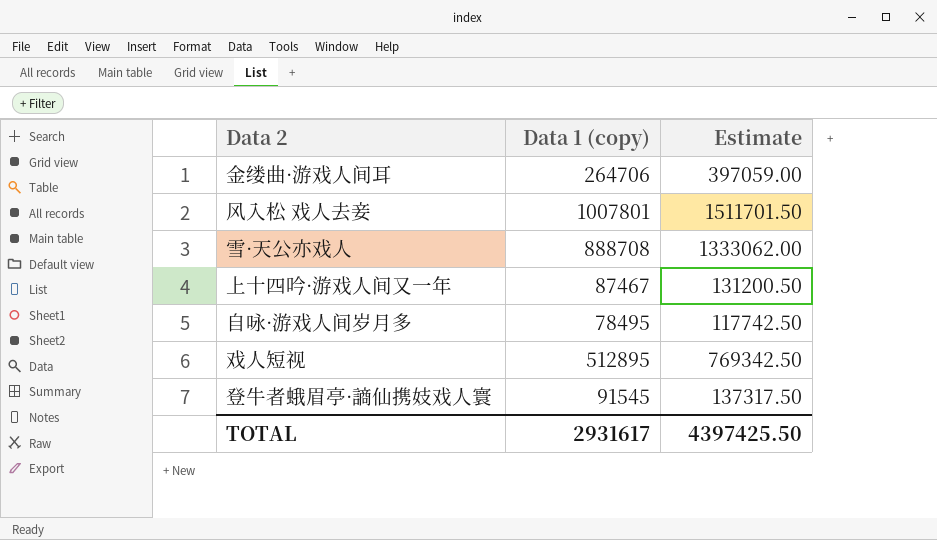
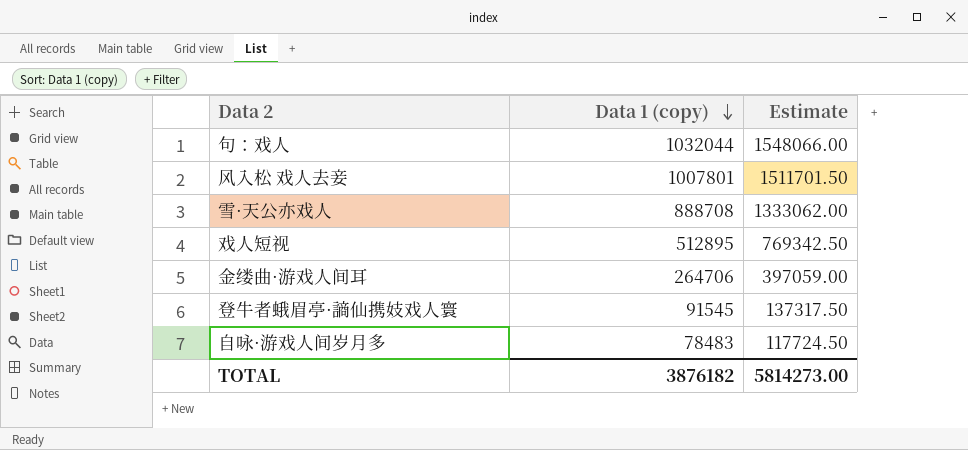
row order: none -> Data 1 (copy) descending
row 上十四吟·游戏人间又一年: 87467 | 131200.50 -> none
row 句：戏人: none -> 1032044 | 1548066.00
自咏·游戏人间岁月多 | Data 1 (copy): 78495 -> 78483
自咏·游戏人间岁月多 | Estimate: 117742.50 -> 117724.50
TOTAL | Data 1 (copy): 2931617 -> 3876182
TOTAL | Estimate: 4397425.50 -> 5814273.00

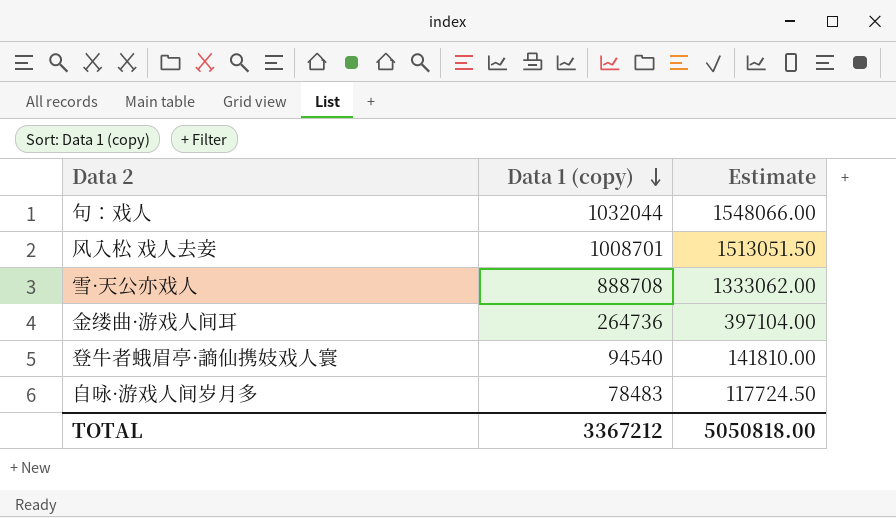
row 戏人短视: 512895 | 769342.50 -> none
风入松 戏人去妾 | Data 1 (copy): 1007801 -> 1008701
风入松 戏人去妾 | Estimate: 1511701.50 -> 1513051.50
金缕曲·游戏人间耳 | Data 1 (copy): 264706 -> 264736
金缕曲·游戏人间耳 | Estimate: 397059.00 -> 397104.00
登牛者蛾眉亭·謪仙携妓戏人寰 | Data 1 (copy): 91545 -> 94540
登牛者蛾眉亭·謪仙携妓戏人寰 | Estimate: 137317.50 -> 141810.00
TOTAL | Data 1 (copy): 3876182 -> 3367212
TOTAL | Estimate: 5814273.00 -> 5050818.00

